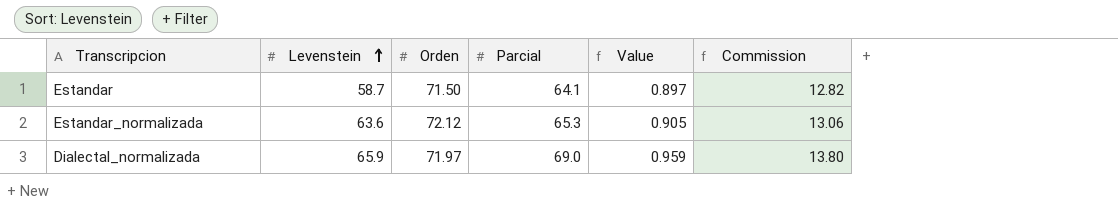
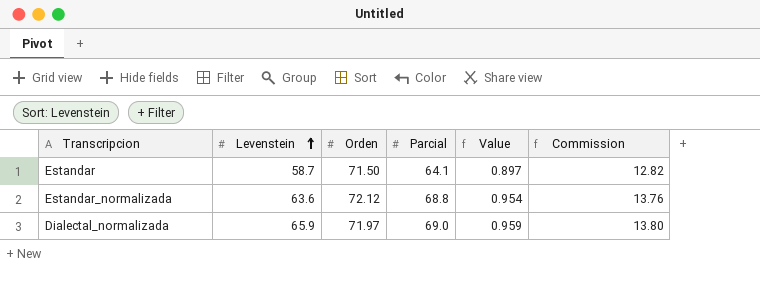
Estandar_normalizada | Parcial: 65.3 -> 68.8
Estandar_normalizada | Value: 0.905 -> 0.954
Estandar_normalizada | Commission: 13.06 -> 13.76

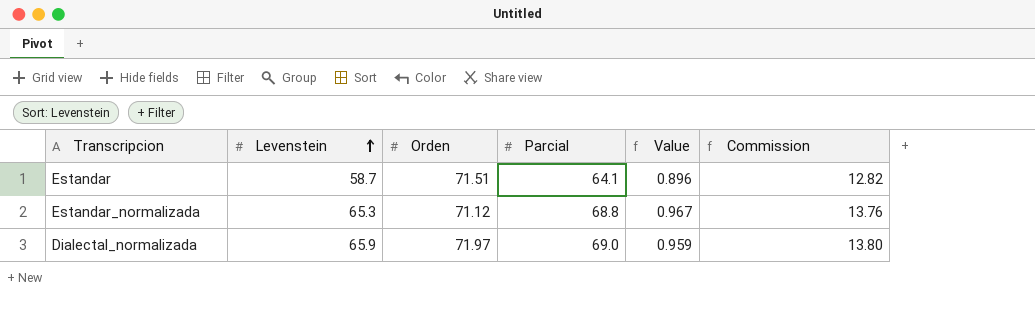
Estandar | Orden: 71.50 -> 71.51
Estandar | Value: 0.897 -> 0.896
Estandar_normalizada | Levenstein: 63.6 -> 65.3
Estandar_normalizada | Orden: 72.12 -> 71.12
Estandar_normalizada | Value: 0.954 -> 0.967

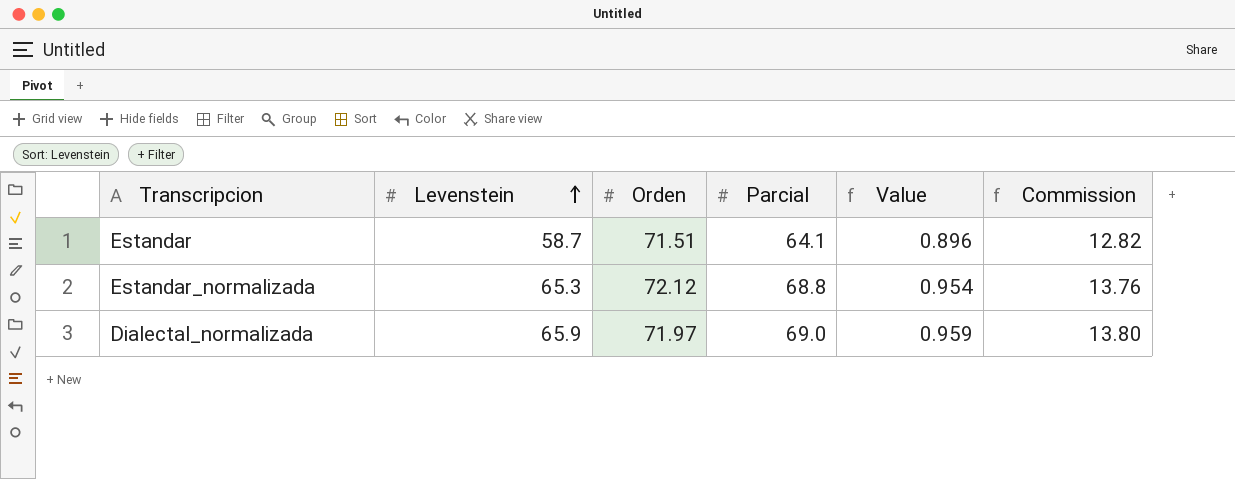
Estandar_normalizada | Orden: 71.12 -> 72.12
Estandar_normalizada | Value: 0.967 -> 0.954

